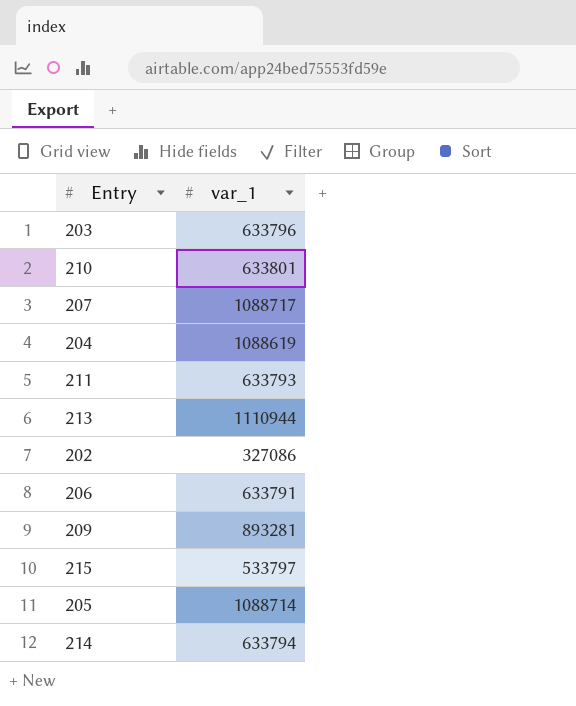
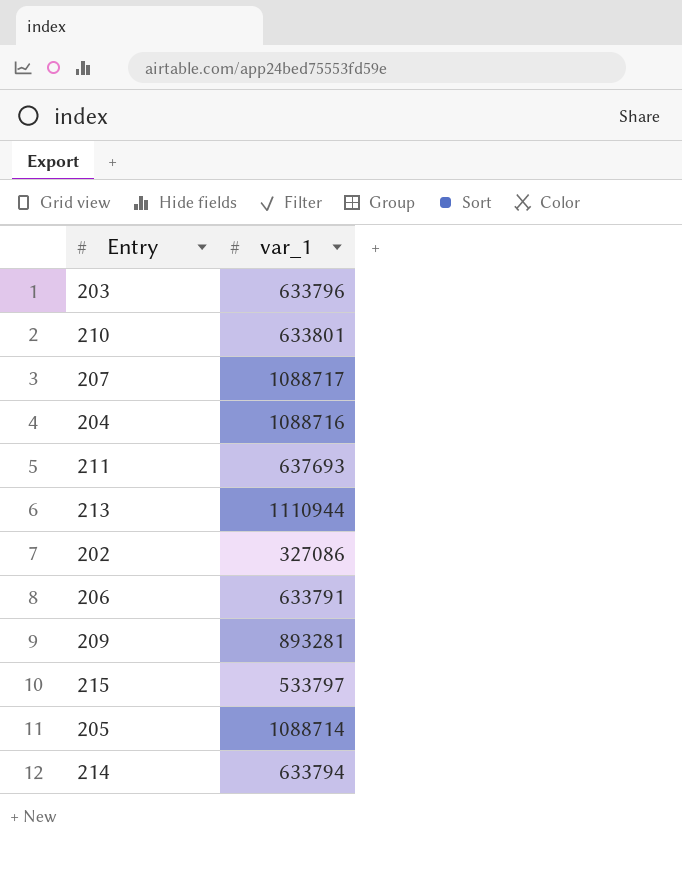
204 | var_1: 1088619 -> 1088716
211 | var_1: 633793 -> 637693

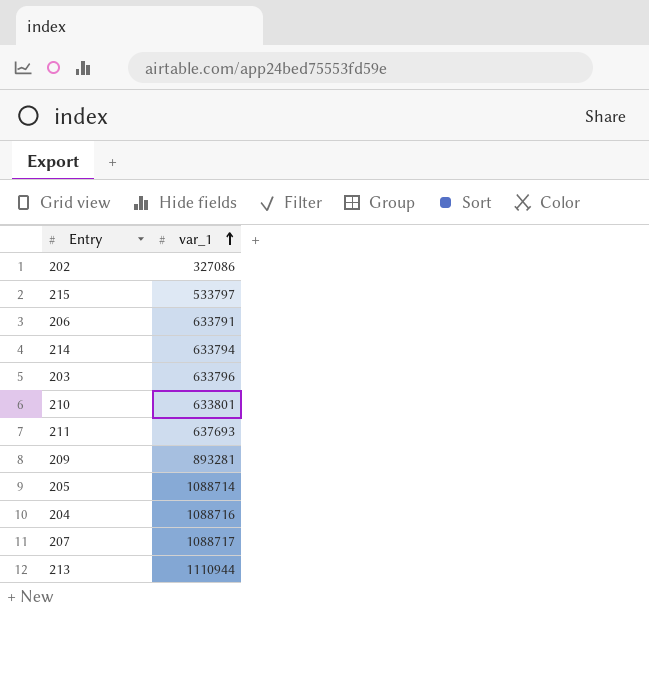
row order: none -> var_1 ascending

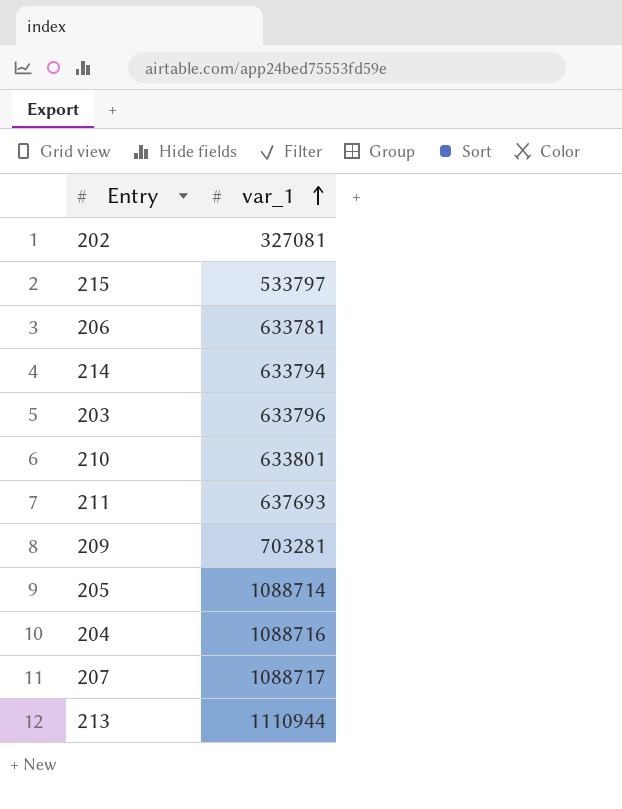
202 | var_1: 327086 -> 327081
206 | var_1: 633791 -> 633781
209 | var_1: 893281 -> 703281

